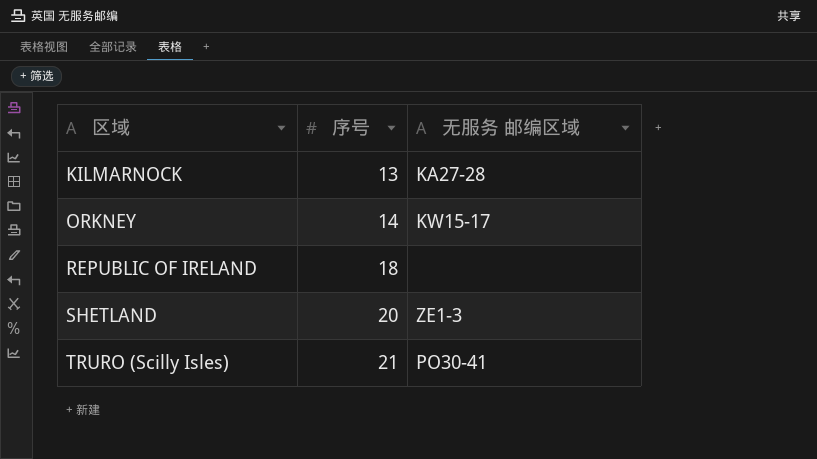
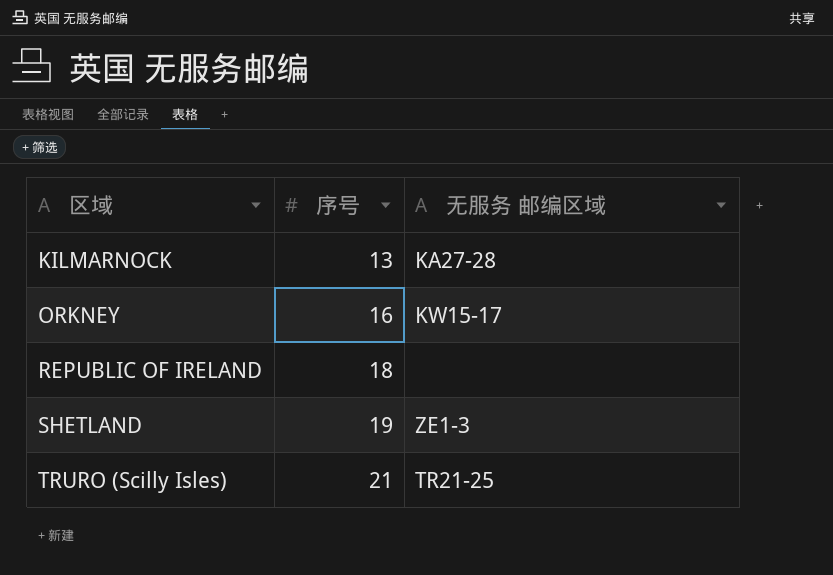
ORKNEY | 序号: 14 -> 16
SHETLAND | 序号: 20 -> 19
TRURO (Scilly Isles) | 无服务 邮编区域: PO30-41 -> TR21-25

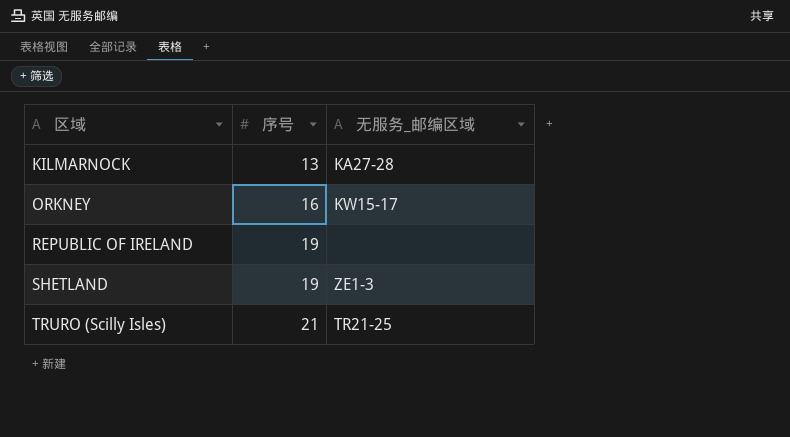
column name: 无服务 邮编区域 -> 无服务_邮编区域
REPUBLIC OF IRELAND | 序号: 18 -> 19

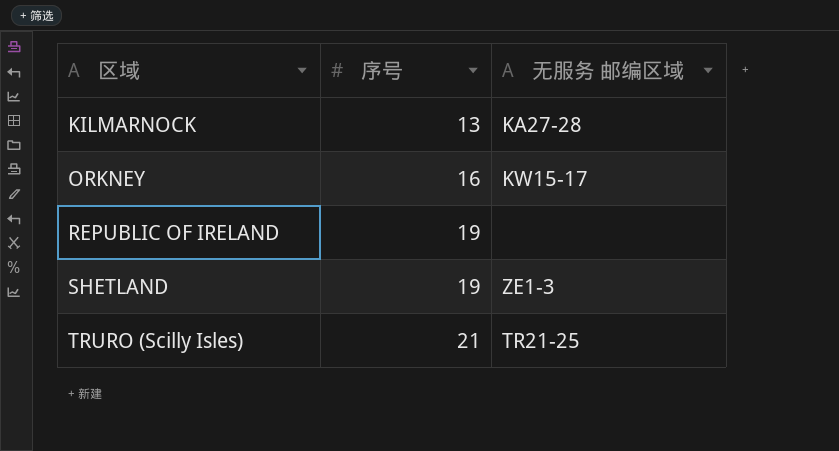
column name: 无服务_邮编区域 -> 无服务 邮编区域

